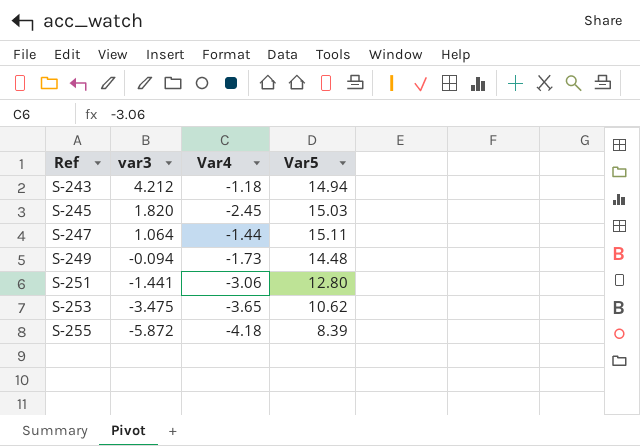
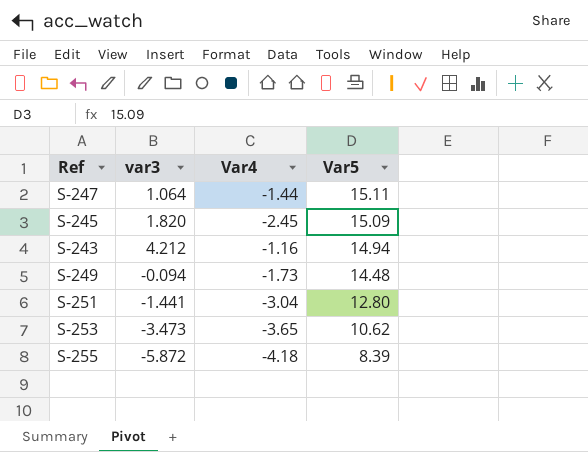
row order: Ref ascending -> Var5 descending
S-245 | Var5: 15.03 -> 15.09
S-243 | Var4: -1.18 -> -1.16
S-251 | Var4: -3.06 -> -3.04
S-253 | var3: -3.475 -> -3.473

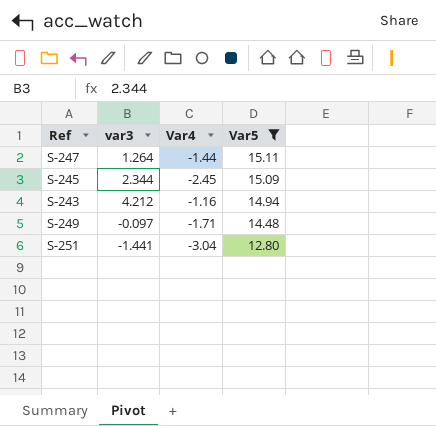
filter: none -> Var5 >= 12.80
S-247 | var3: 1.064 -> 1.264
S-245 | var3: 1.820 -> 2.344
S-249 | var3: -0.094 -> -0.097
S-249 | Var4: -1.73 -> -1.71

